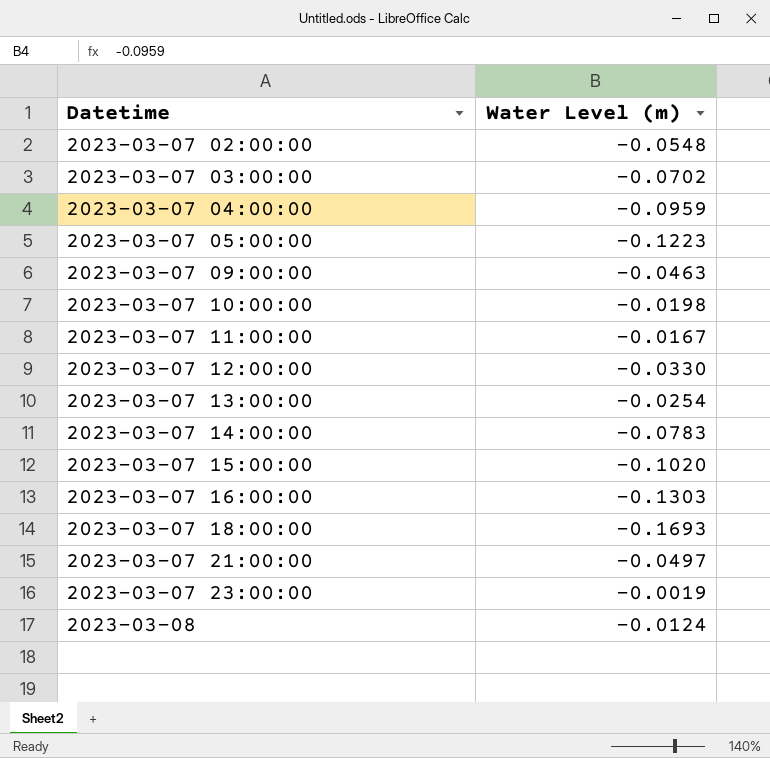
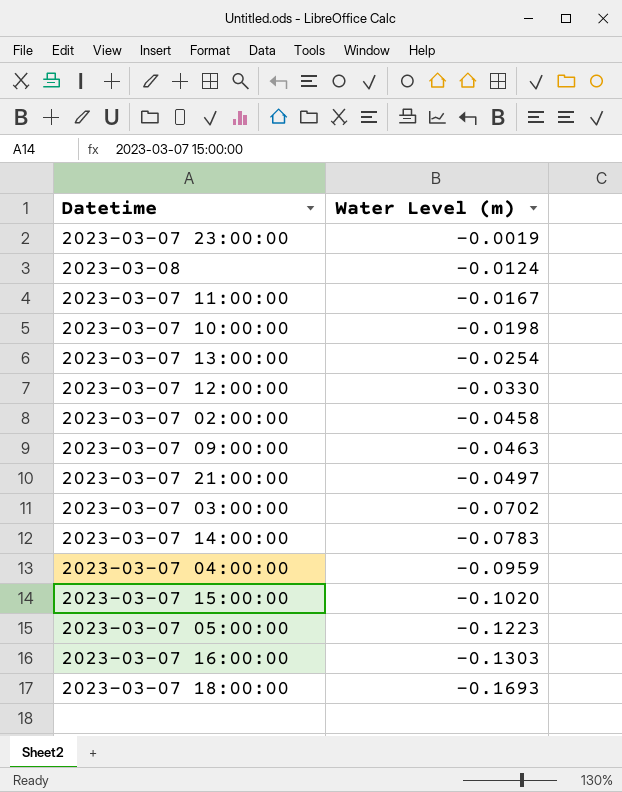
row order: Datetime ascending -> Water Level (m) descending
2023-03-07 02:00:00 | Water Level (m): -0.0548 -> -0.0458

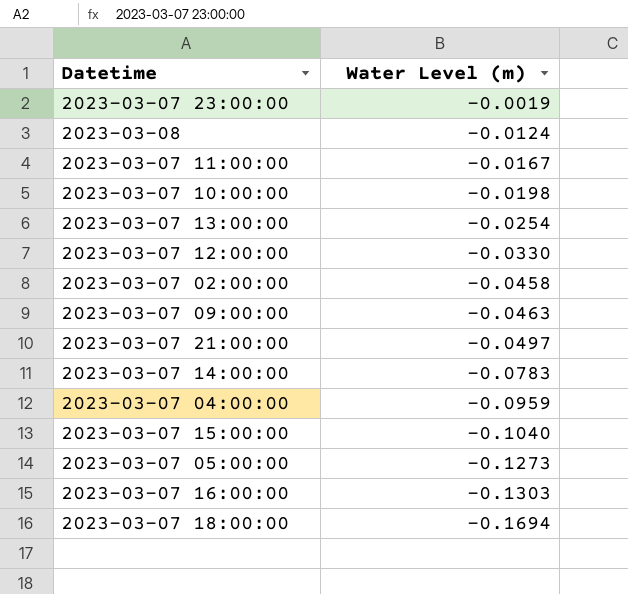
row 2023-03-07 03:00:00: -0.0702 -> none
2023-03-07 15:00:00 | Water Level (m): -0.1020 -> -0.1040
2023-03-07 05:00:00 | Water Level (m): -0.1223 -> -0.1273
2023-03-07 18:00:00 | Water Level (m): -0.1693 -> -0.1694

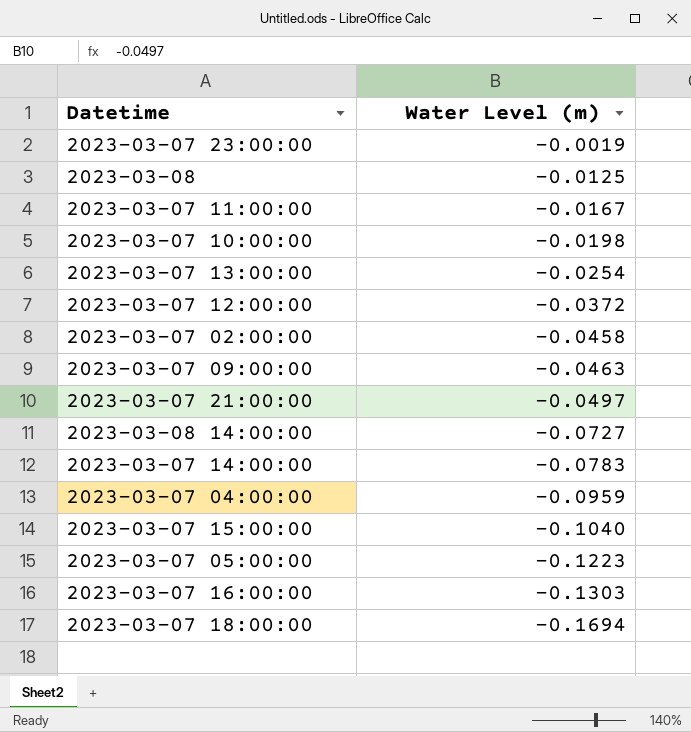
2023-03-08 | Water Level (m): -0.0124 -> -0.0125
2023-03-07 12:00:00 | Water Level (m): -0.0330 -> -0.0372
row 2023-03-08 14:00:00: none -> -0.0727
2023-03-07 05:00:00 | Water Level (m): -0.1273 -> -0.1223

